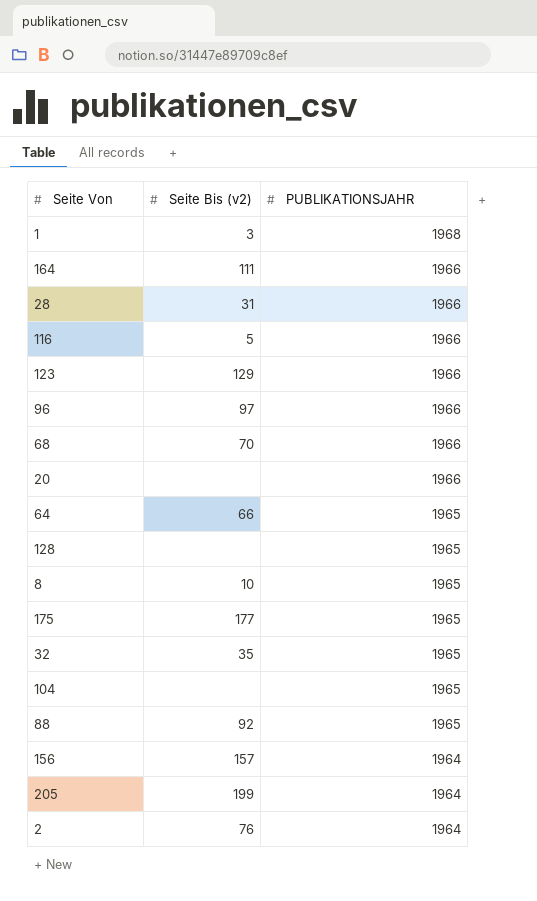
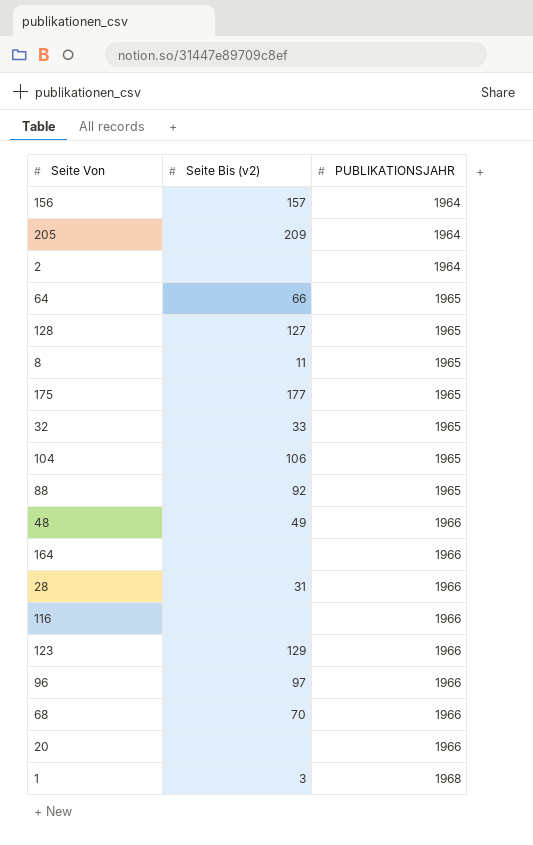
row order: PUBLIKATIONSJAHR descending -> PUBLIKATIONSJAHR ascending
205 | Seite Bis (v2): 199 -> 209
2 | Seite Bis (v2): 76 -> none
128 | Seite Bis (v2): none -> 127
8 | Seite Bis (v2): 10 -> 11
32 | Seite Bis (v2): 35 -> 33
104 | Seite Bis (v2): none -> 106
row 48: none -> 49 | 1966
164 | Seite Bis (v2): 111 -> none
116 | Seite Bis (v2): 5 -> none

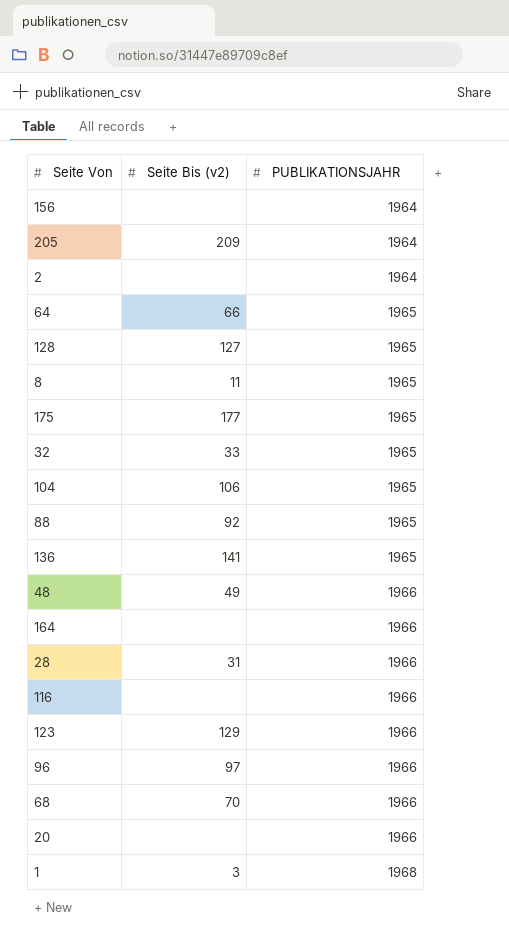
156 | Seite Bis (v2): 157 -> none
row 136: none -> 141 | 1965

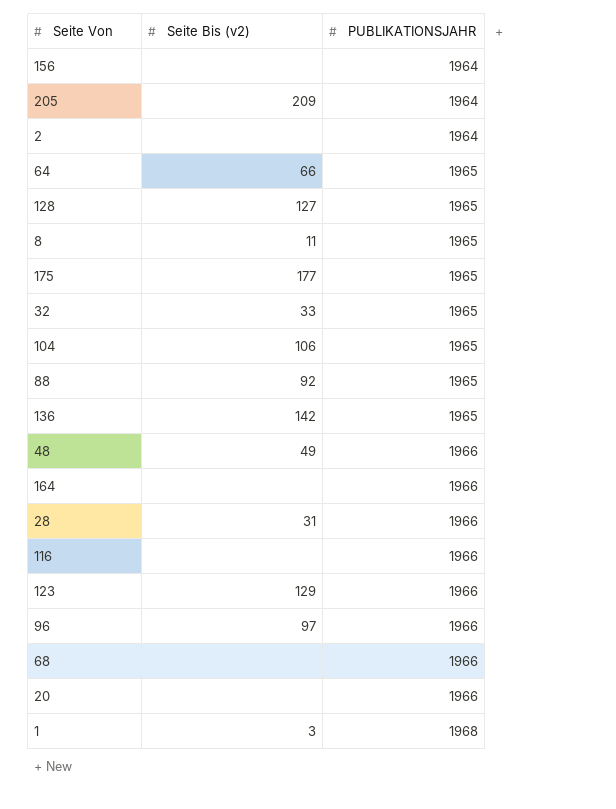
136 | Seite Bis (v2): 141 -> 142
68 | Seite Bis (v2): 70 -> none

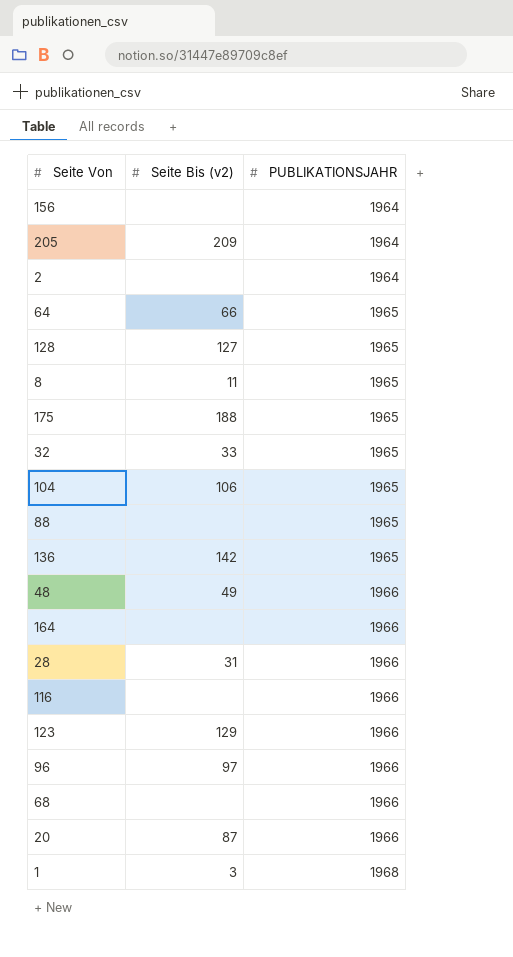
175 | Seite Bis (v2): 177 -> 188
88 | Seite Bis (v2): 92 -> none
20 | Seite Bis (v2): none -> 87

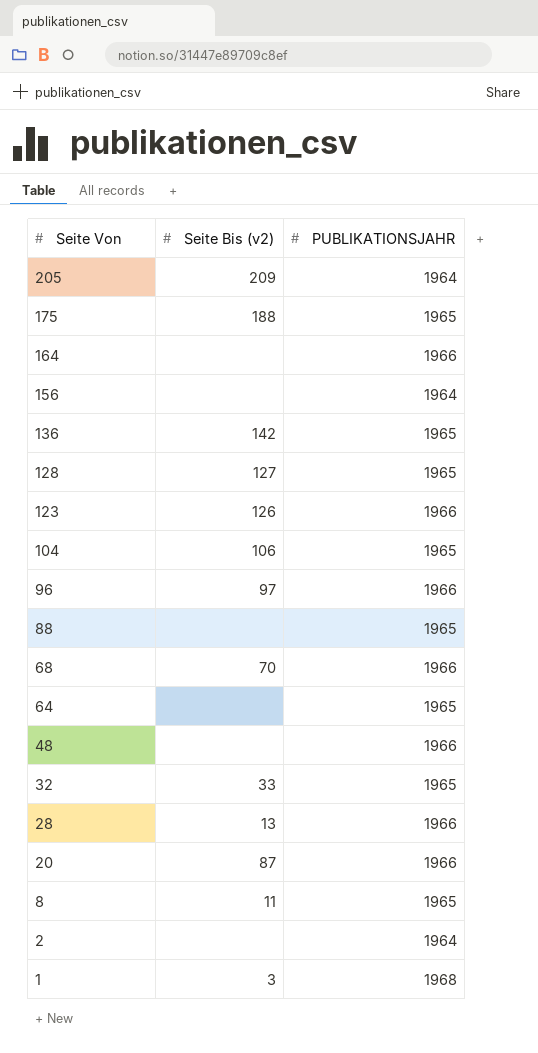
row order: PUBLIKATIONSJAHR ascending -> Seite Von descending
row 116: none | 1966 -> none
123 | Seite Bis (v2): 129 -> 126
68 | Seite Bis (v2): none -> 70
64 | Seite Bis (v2): 66 -> none
48 | Seite Bis (v2): 49 -> none
28 | Seite Bis (v2): 31 -> 13

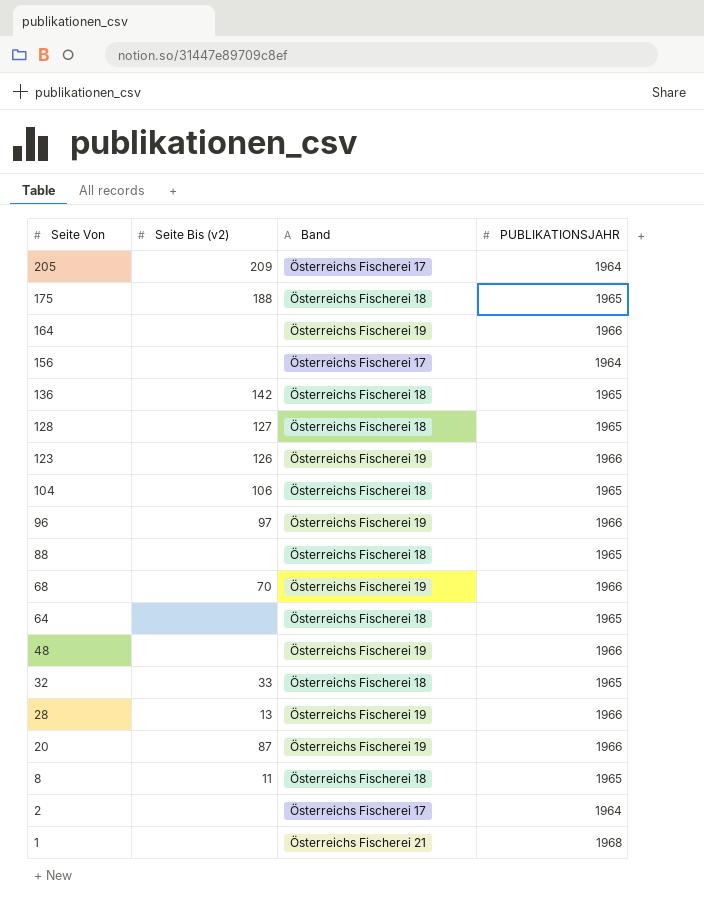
column Band | position: none -> 3
1 | Seite Bis (v2): 3 -> none

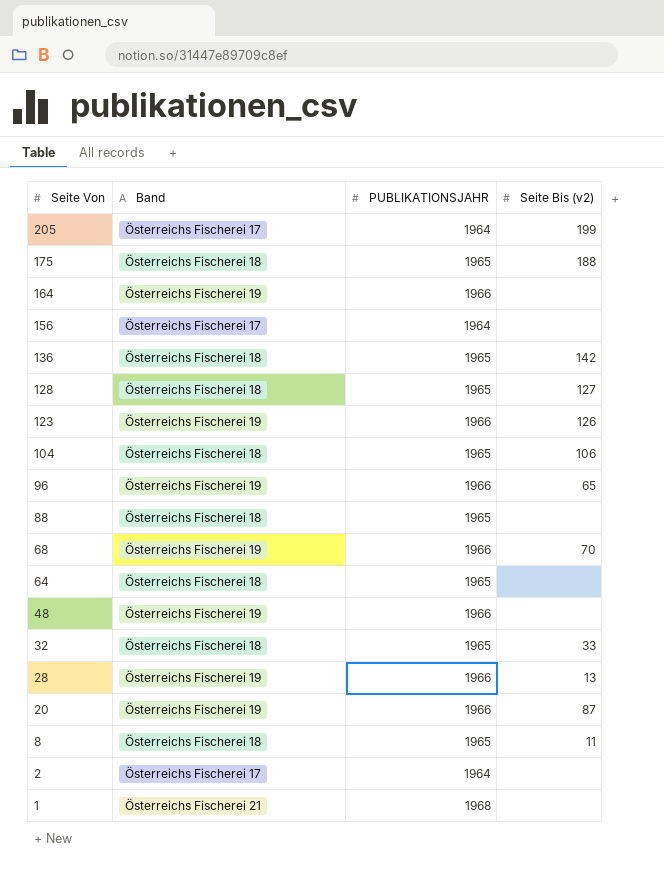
column Seite Bis (v2) | position: 2 -> 4
205 | Seite Bis (v2): 209 -> 199
96 | Seite Bis (v2): 97 -> 65

